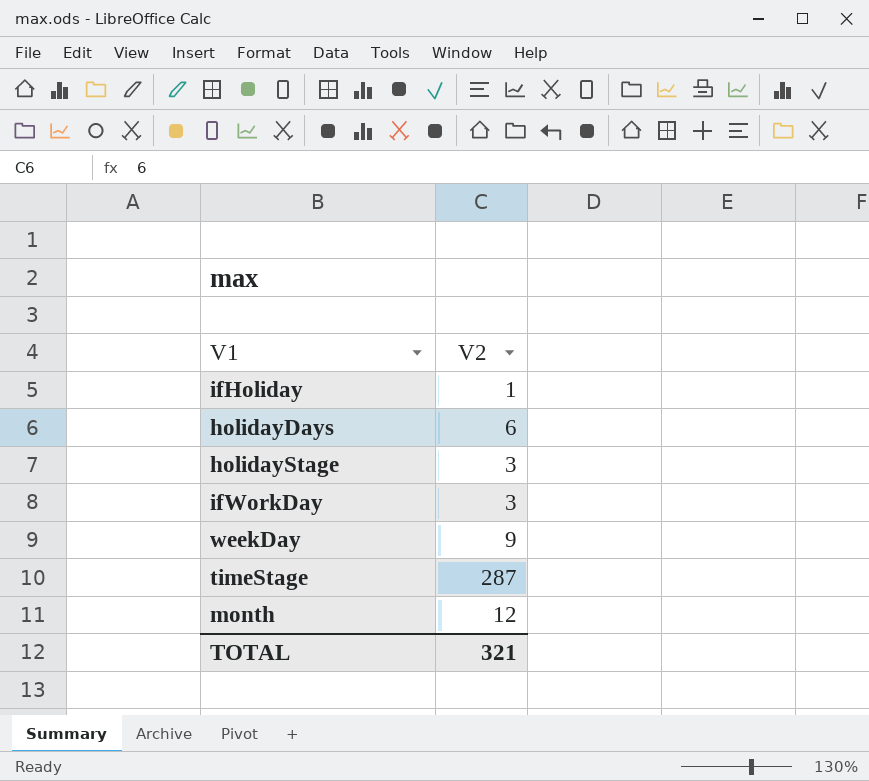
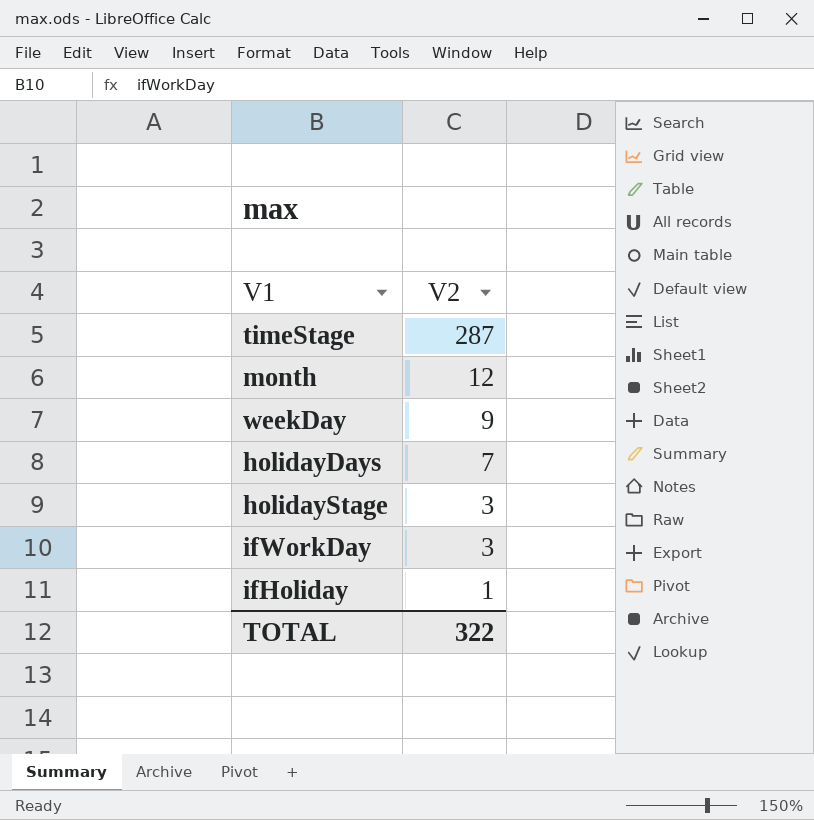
row order: none -> V2 descending
holidayDays | V2: 6 -> 7
TOTAL | V2: 321 -> 322

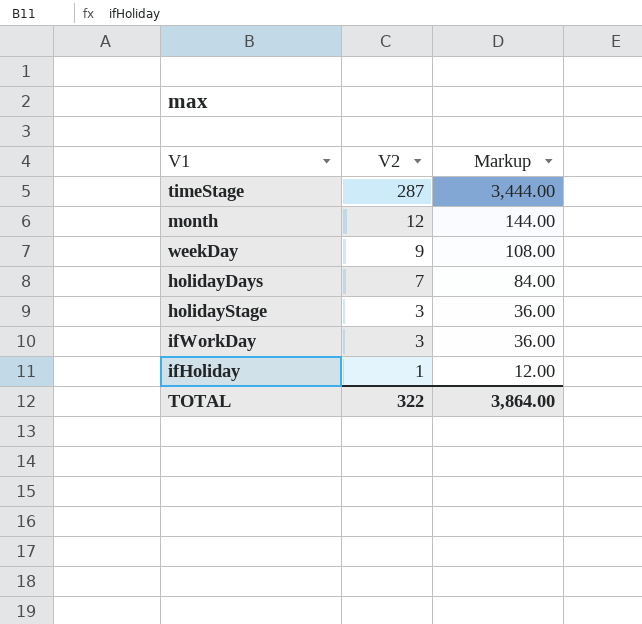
column Markup | formula: none -> [V2] * 12

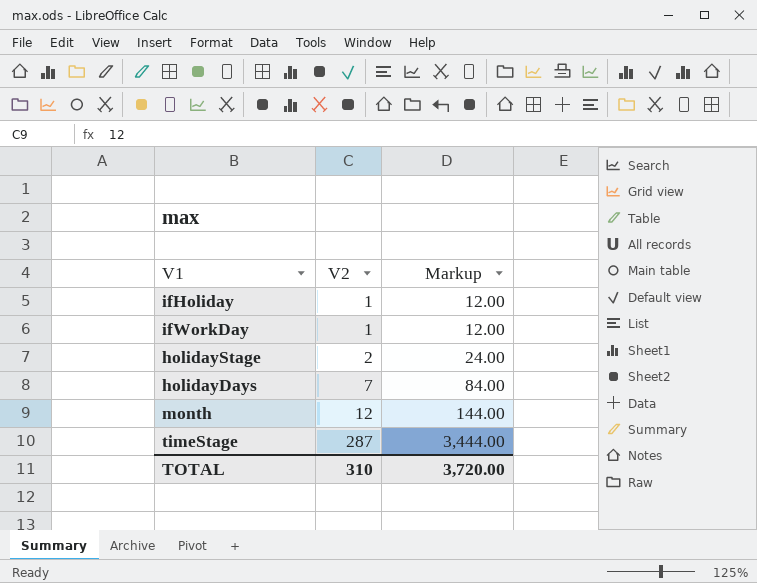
row order: V2 descending -> V2 ascending
row weekDay: 9 | 108.00 -> none
ifWorkDay | V2: 3 -> 1
ifWorkDay | Markup: 36.00 -> 12.00
holidayStage | V2: 3 -> 2
holidayStage | Markup: 36.00 -> 24.00
TOTAL | V2: 322 -> 310
TOTAL | Markup: 3,864.00 -> 3,720.00

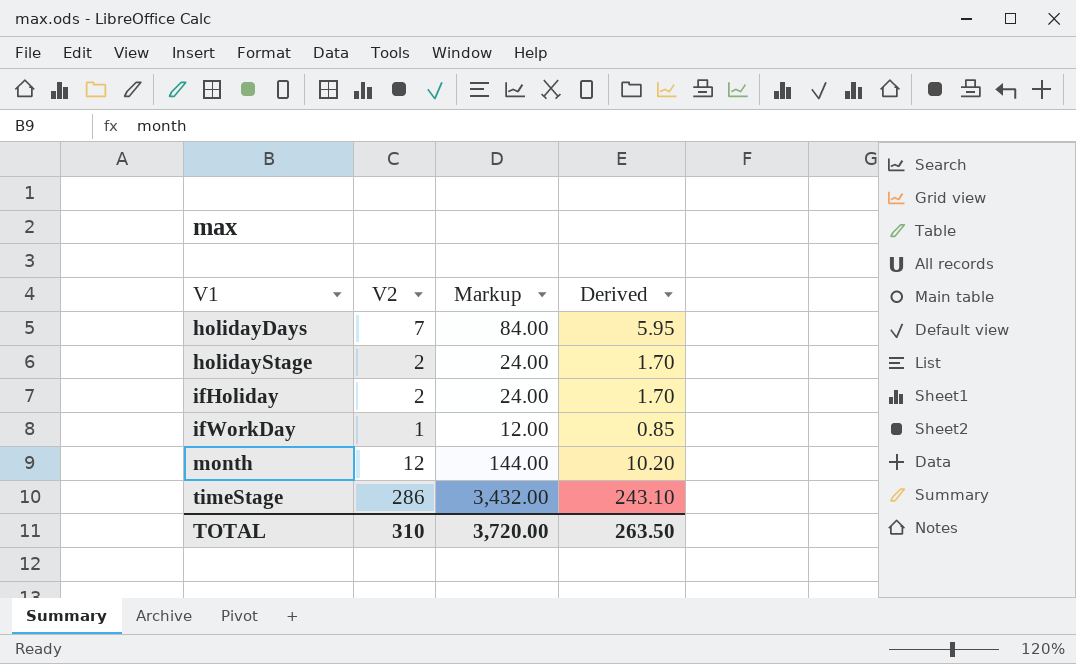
row order: V2 ascending -> V1 ascending
column Derived | formula: none -> [V2] * 0.85
ifHoliday | V2: 1 -> 2
ifHoliday | Markup: 12.00 -> 24.00
timeStage | V2: 287 -> 286
timeStage | Markup: 3,444.00 -> 3,432.00

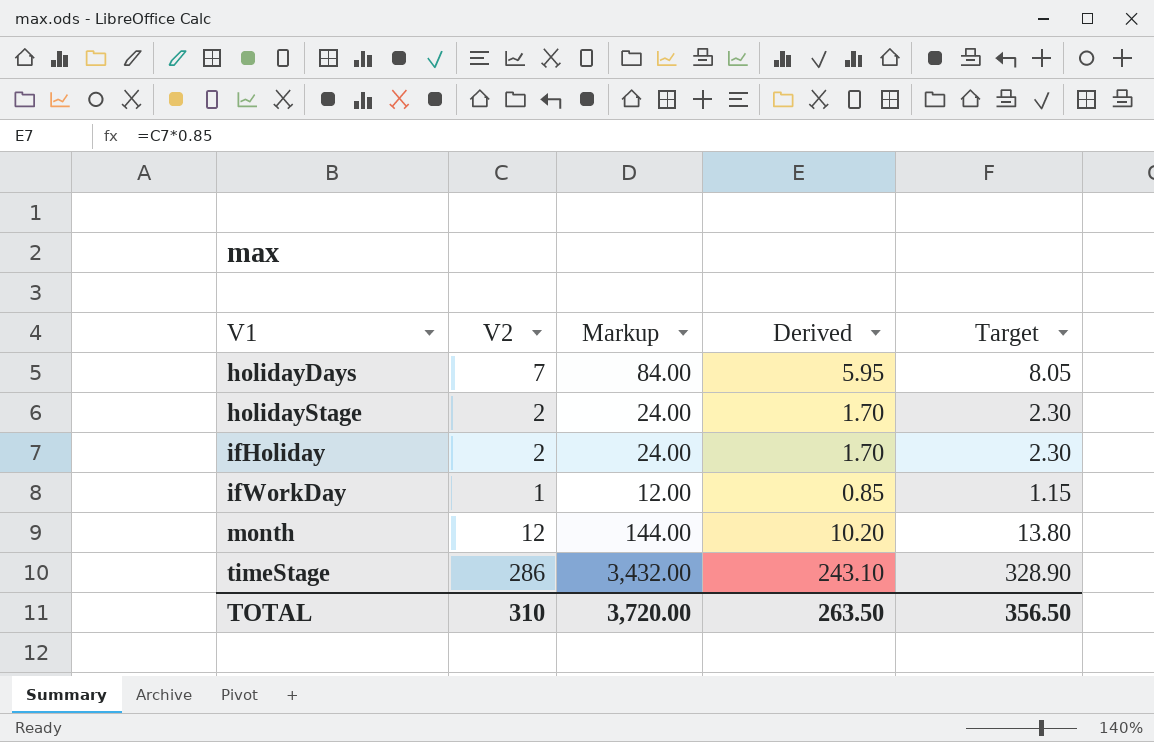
column Target | formula: none -> [V2] * 1.15

